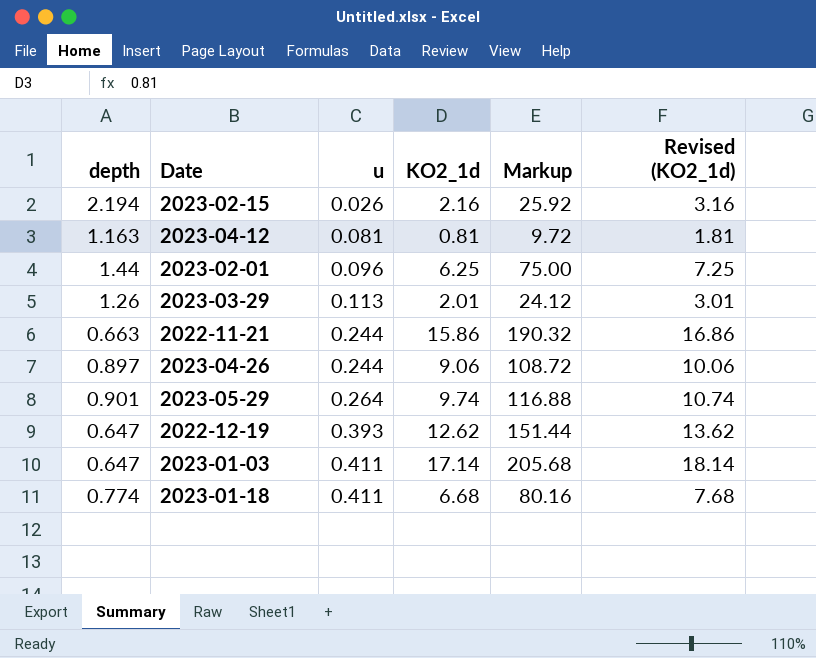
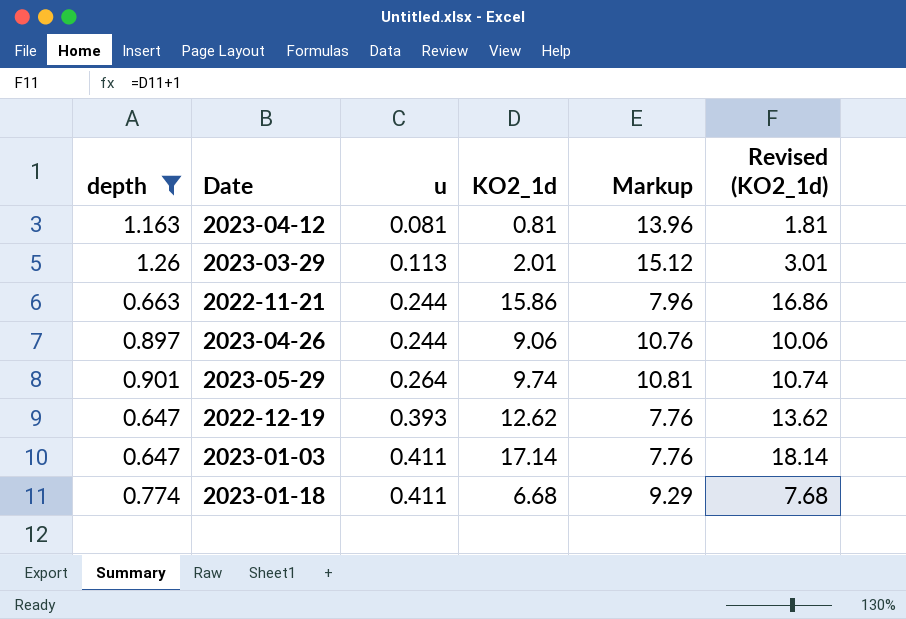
filter: none -> depth <= 1.26
column Markup | formula: [KO2_1d] * 12 -> [depth] * 12

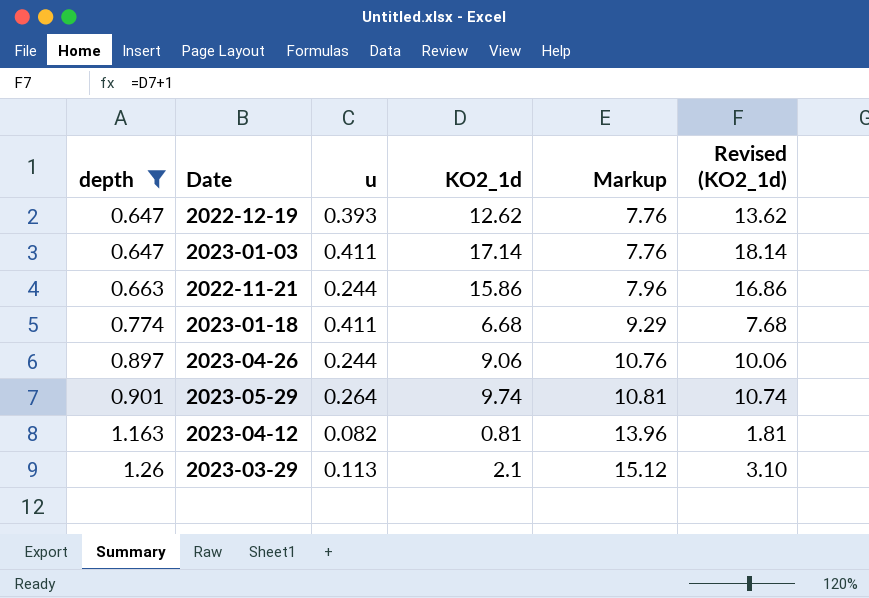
row order: u ascending -> depth ascending
2023-04-12 | u: 0.081 -> 0.082
2023-03-29 | KO2_1d: 2.01 -> 2.1
2023-03-29 | Revised (KO2_1d): 3.01 -> 3.10

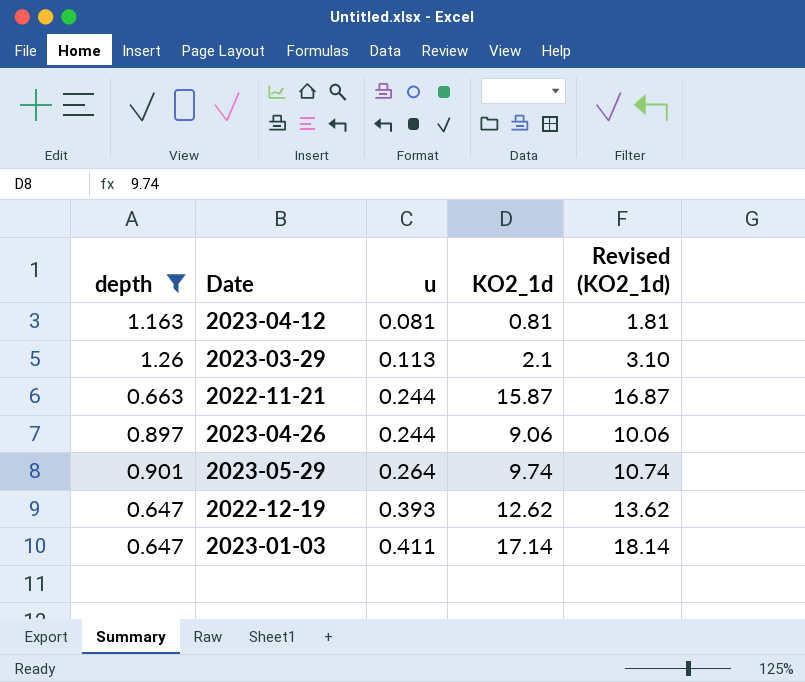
row order: depth ascending -> u ascending
column Markup | formula: [depth] * 12 -> none
row 2023-01-18: 0.774 | 0.411 | 6.68 | 9.29 | 7.68 -> none
2023-04-12 | u: 0.082 -> 0.081
2022-11-21 | KO2_1d: 15.86 -> 15.87
2022-11-21 | Revised (KO2_1d): 16.86 -> 16.87

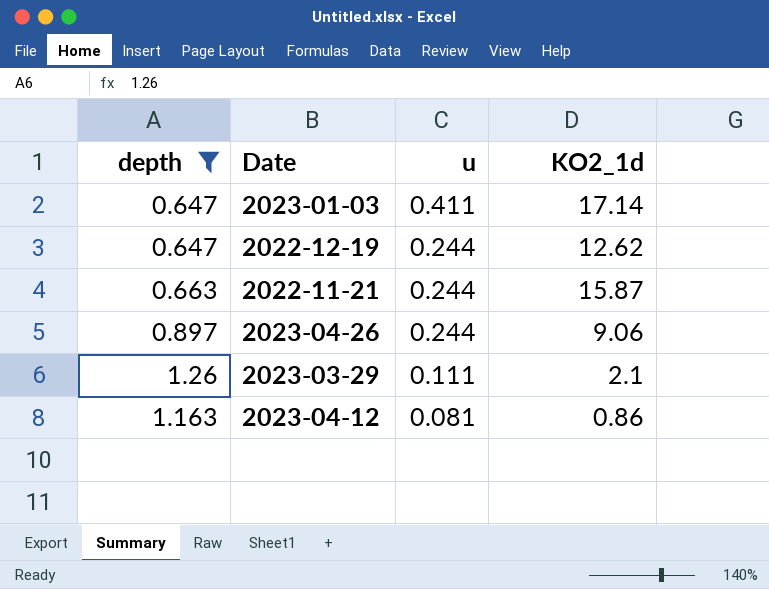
row order: u ascending -> u descending
column Revised (KO2_1d) | formula: [KO2_1d] + 1 -> none
row 2023-05-29: 0.901 | 0.264 | 9.74 | 10.74 -> none
2022-12-19 | u: 0.393 -> 0.244
2023-03-29 | u: 0.113 -> 0.111
2023-04-12 | KO2_1d: 0.81 -> 0.86

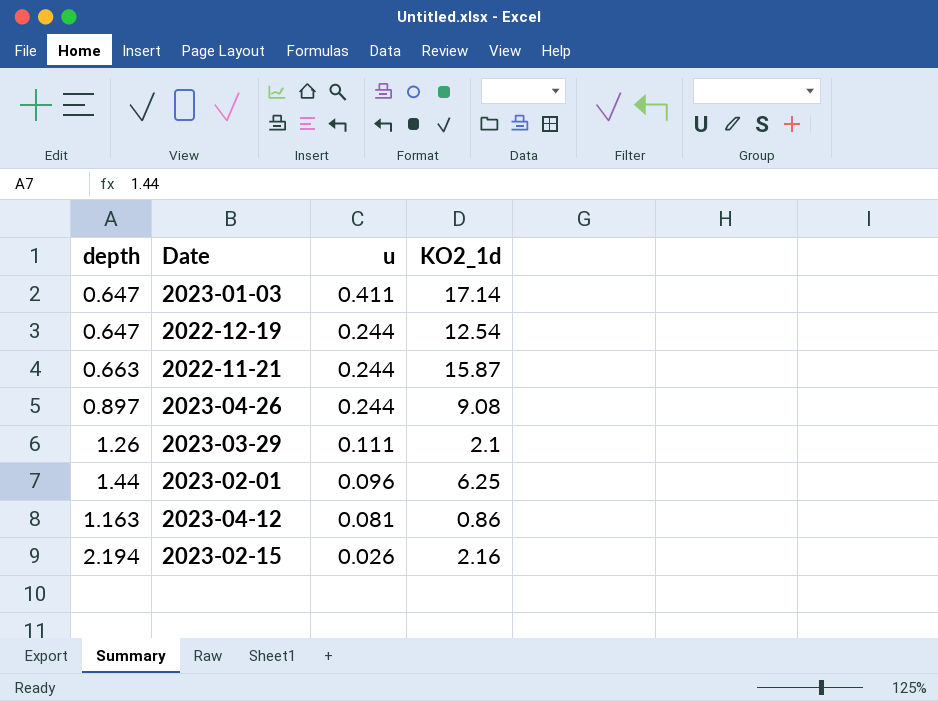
filter: depth <= 1.26 -> none
2022-12-19 | KO2_1d: 12.62 -> 12.54
2023-04-26 | KO2_1d: 9.06 -> 9.08

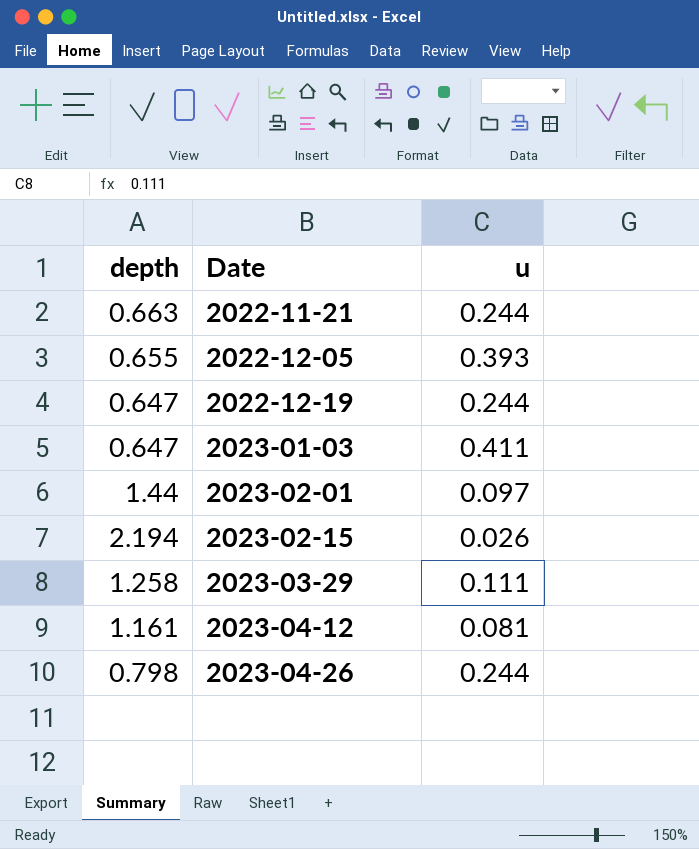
row order: u descending -> Date ascending
column KO2_1d | position: 4 -> none
row 2022-12-05: none -> 0.655 | 0.393
2023-02-01 | u: 0.096 -> 0.097
2023-03-29 | depth: 1.26 -> 1.258
2023-04-12 | depth: 1.163 -> 1.161
2023-04-26 | depth: 0.897 -> 0.798

